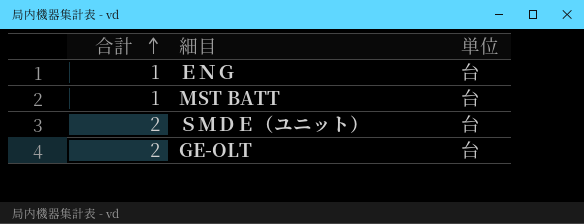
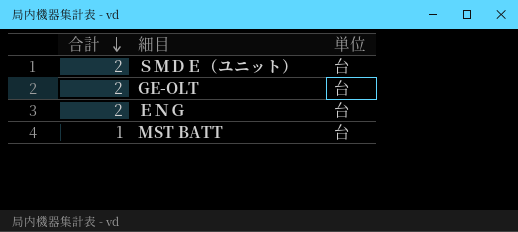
row order: 合計 ascending -> 合計 descending
ＥＮＧ | 合計: 1 -> 2

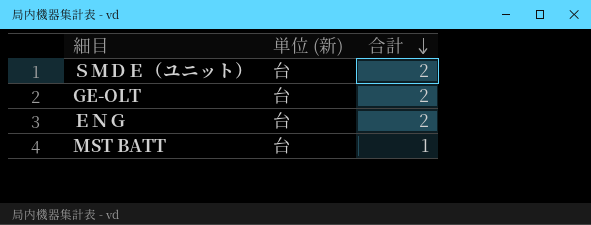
column name: 単位 -> 単位 (新)
column 合計 | position: 1 -> 3

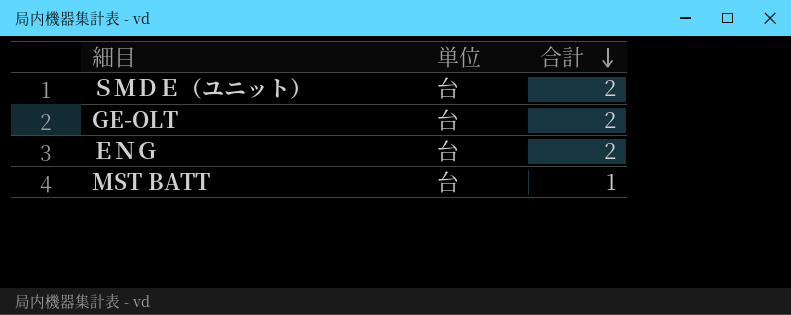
column name: 単位 (新) -> 単位

